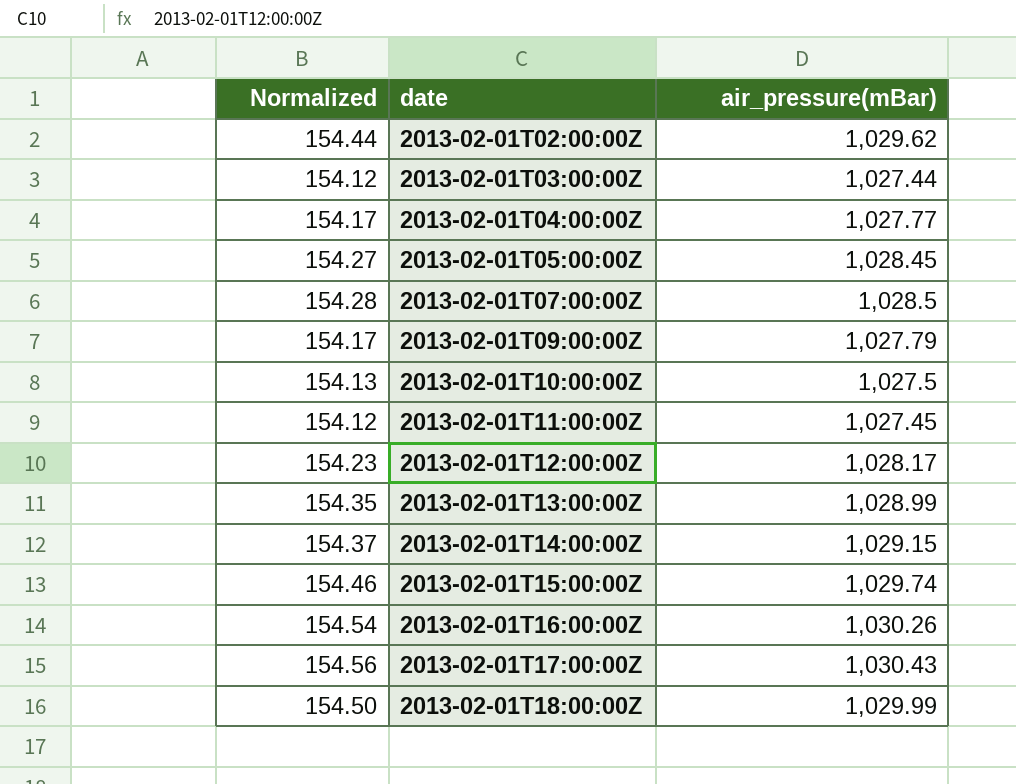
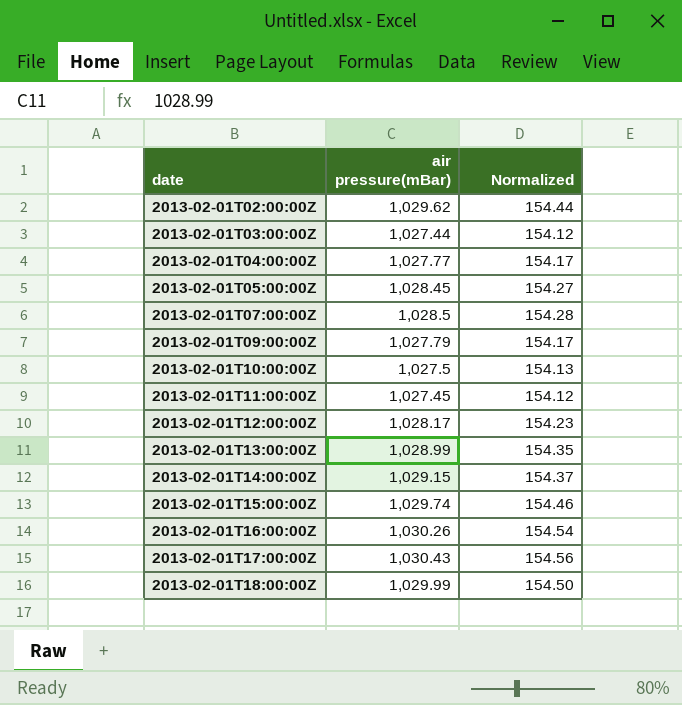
column name: air_pressure(mBar) -> air pressure(mBar)
column Normalized | position: 1 -> 3

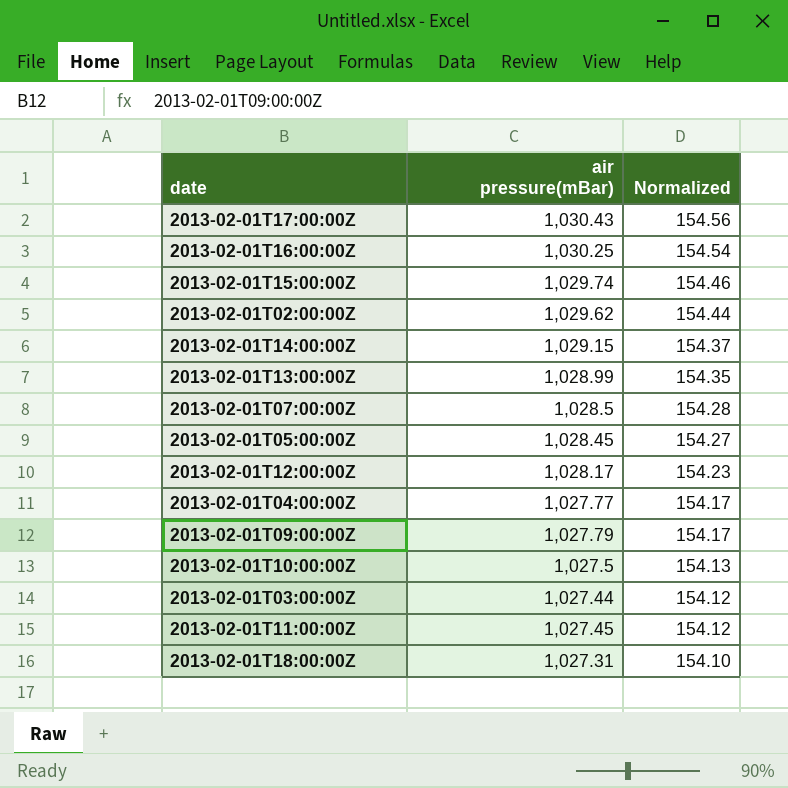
row order: date ascending -> Normalized descending
2013-02-01T16:00:00Z | air pressure(mBar): 1,030.26 -> 1,030.25
2013-02-01T18:00:00Z | air pressure(mBar): 1,029.99 -> 1,027.31
2013-02-01T18:00:00Z | Normalized: 154.50 -> 154.10

